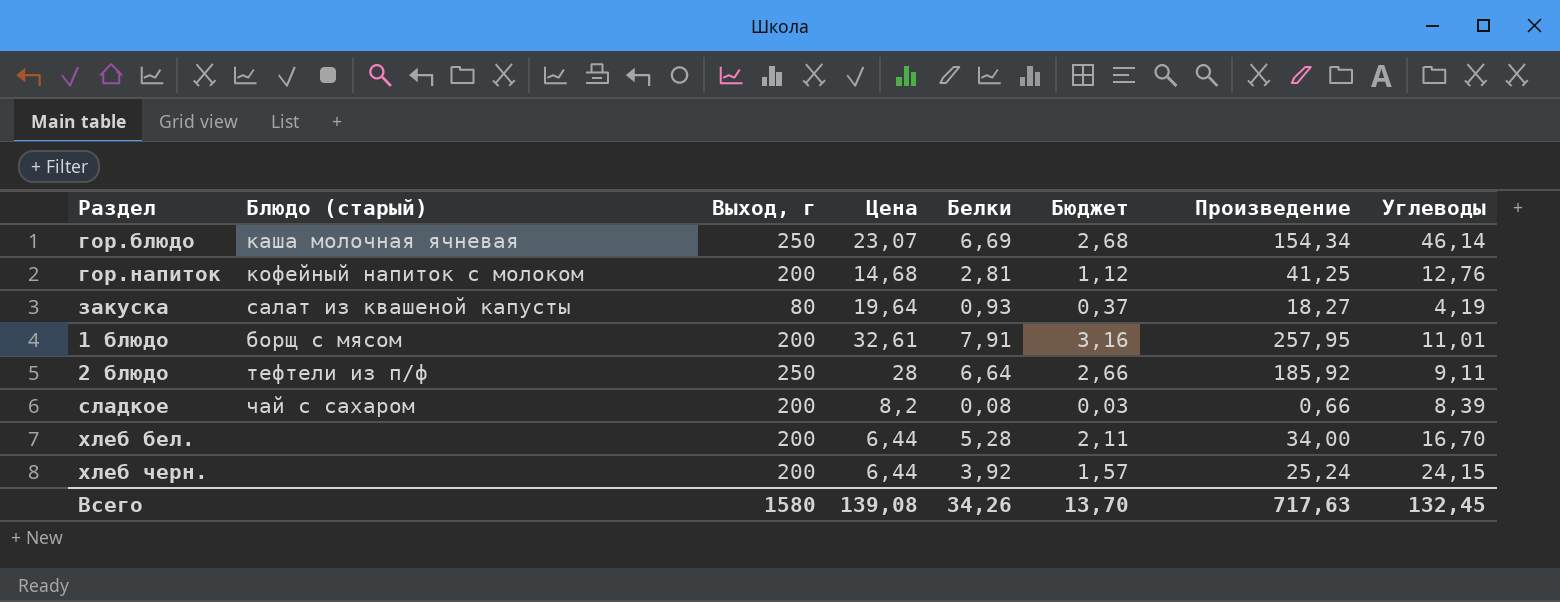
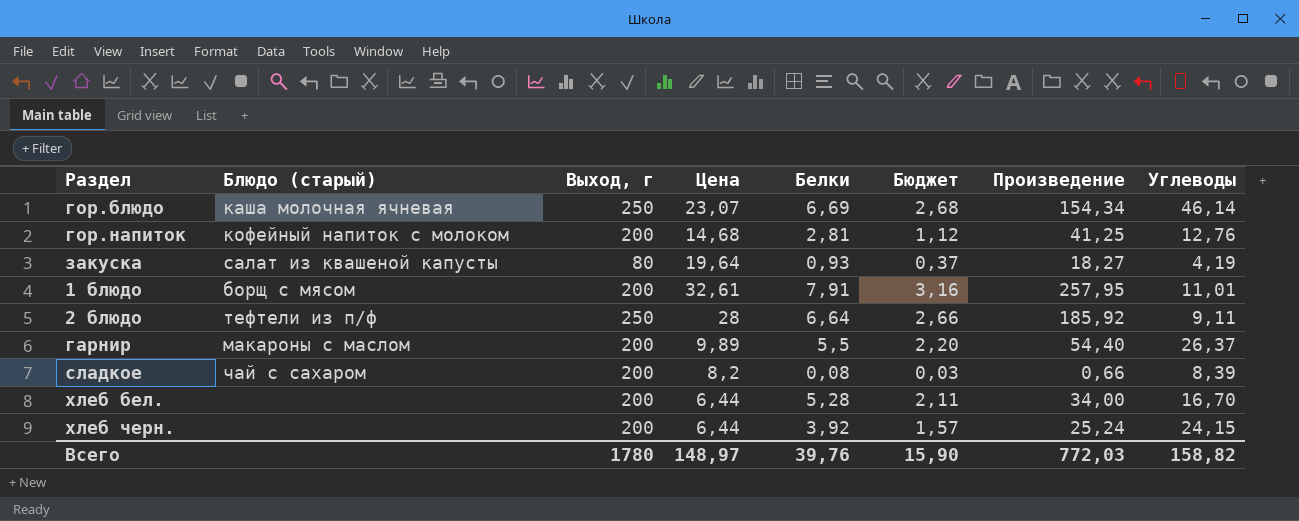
row гарнир: none -> макароны с маслом | 200 | 9,89 | 5,5 | 2,20 | 54,40 | 26,37
Всего | Выход, г: 1580 -> 1780
Всего | Цена: 139,08 -> 148,97
Всего | Белки: 34,26 -> 39,76
Всего | Бюджет: 13,70 -> 15,90
Всего | Произведение: 717,63 -> 772,03
Всего | Углеводы: 132,45 -> 158,82

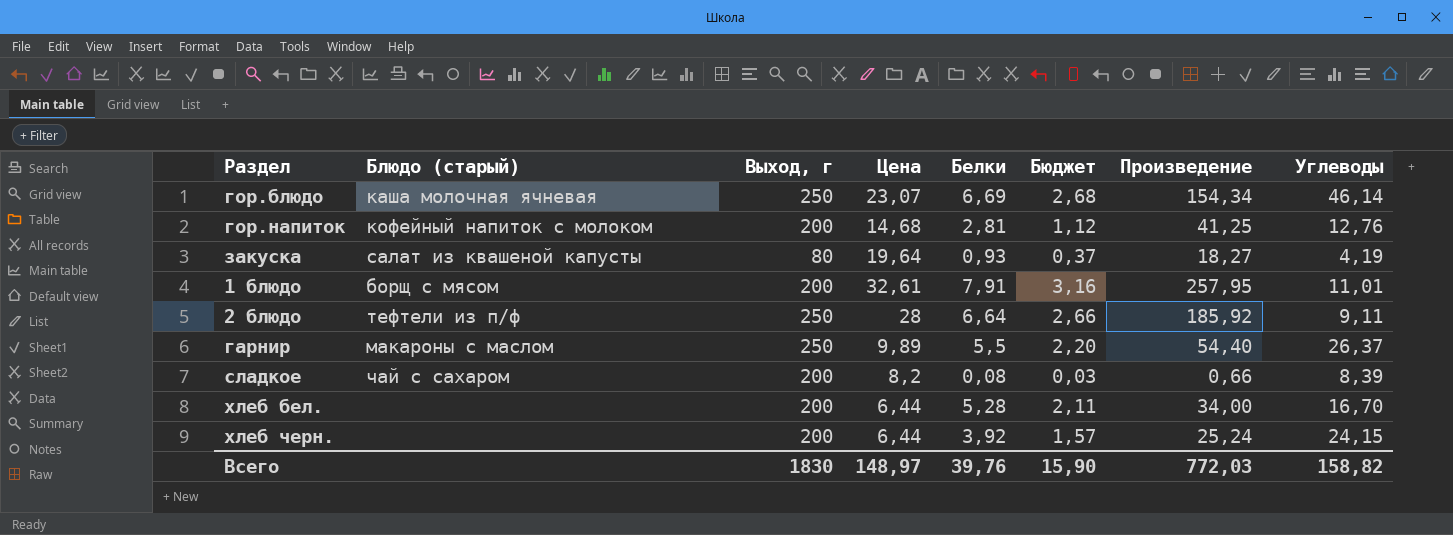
гарнир | Выход, г: 200 -> 250
Всего | Выход, г: 1780 -> 1830

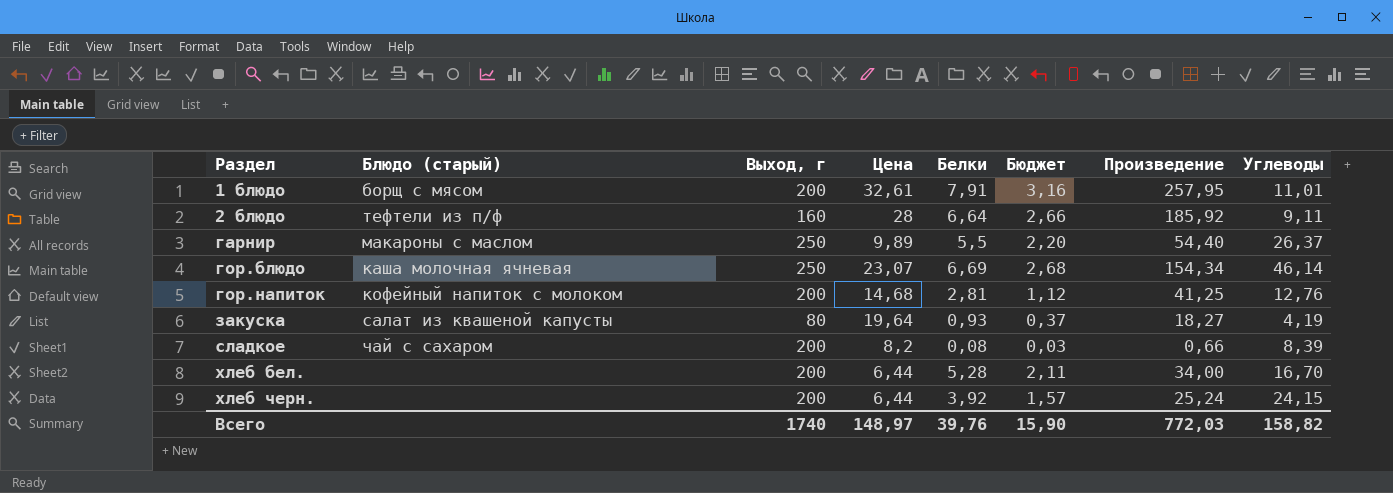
row order: none -> Раздел ascending
2 блюдо | Выход, г: 250 -> 160
Всего | Выход, г: 1830 -> 1740

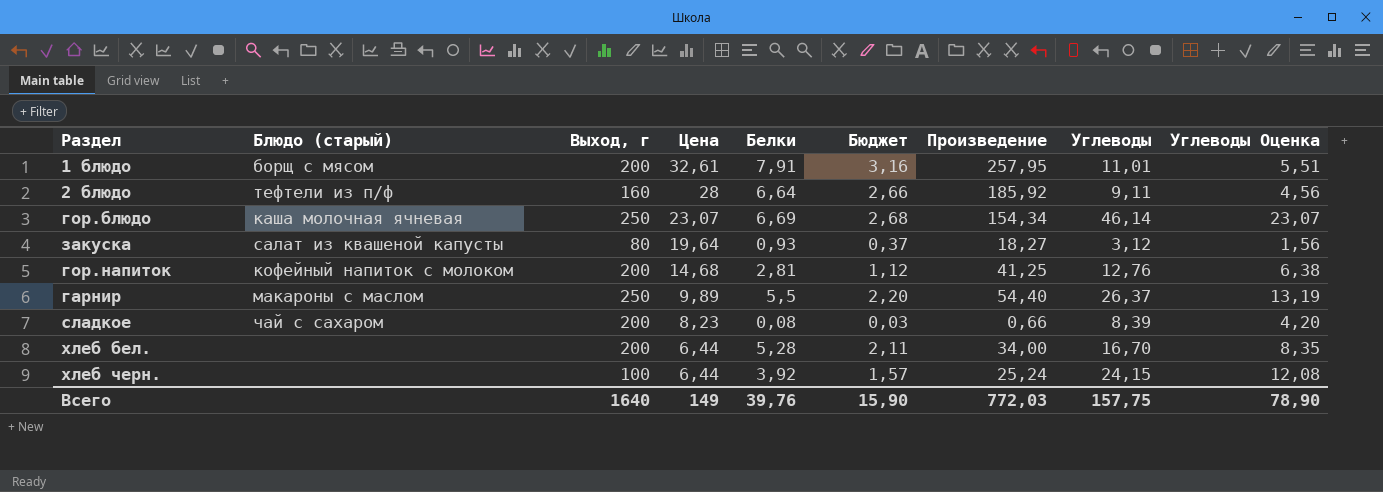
row order: Раздел ascending -> Цена descending
column Углеводы Оценка | formula: none -> [Углеводы] * 0,5
закуска | Углеводы: 4,19 -> 3,12
сладкое | Цена: 8,2 -> 8,23
хлеб черн. | Выход, г: 200 -> 100
Всего | Выход, г: 1740 -> 1640
Всего | Цена: 148,97 -> 149
Всего | Углеводы: 158,82 -> 157,75

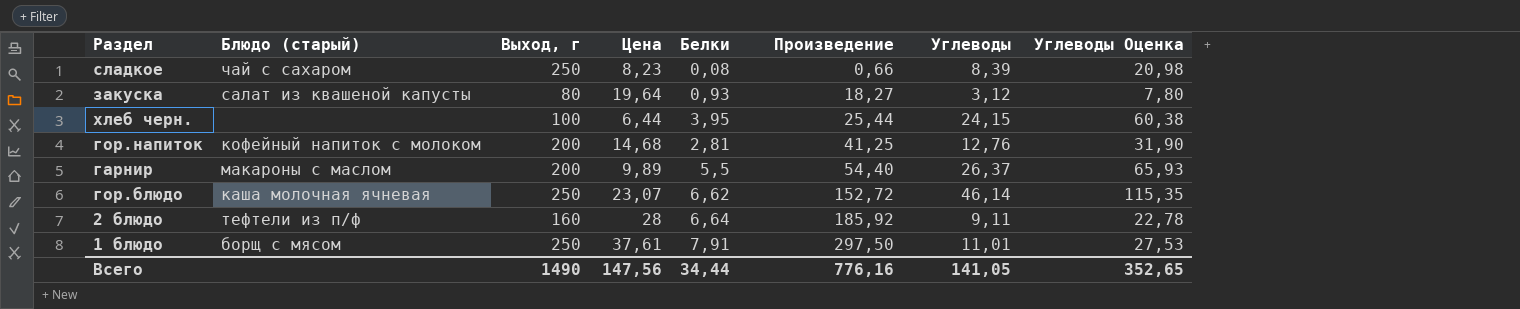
row order: Цена descending -> Произведение ascending
column Бюджет | formula: [Белки] * 0,4 -> none
column Углеводы Оценка | formula: [Углеводы] * 0,5 -> [Углеводы] * 2,5
row хлеб бел.: none | 200 | 6,44 | 5,28 | 2,11 | 34,00 | 16,70 | 8,35 -> none
сладкое | Выход, г: 200 -> 250
хлеб черн. | Белки: 3,92 -> 3,95
хлеб черн. | Произведение: 25,24 -> 25,44
гарнир | Выход, г: 250 -> 200
гор.блюдо | Белки: 6,69 -> 6,62
гор.блюдо | Произведение: 154,34 -> 152,72
1 блюдо | Выход, г: 200 -> 250
1 блюдо | Цена: 32,61 -> 37,61
1 блюдо | Произведение: 257,95 -> 297,50
Всего | Выход, г: 1640 -> 1490
Всего | Цена: 149 -> 147,56
Всего | Белки: 39,76 -> 34,44
Всего | Произведение: 772,03 -> 776,16
Всего | Углеводы: 157,75 -> 141,05
Всего | Углеводы Оценка: 78,90 -> 352,65

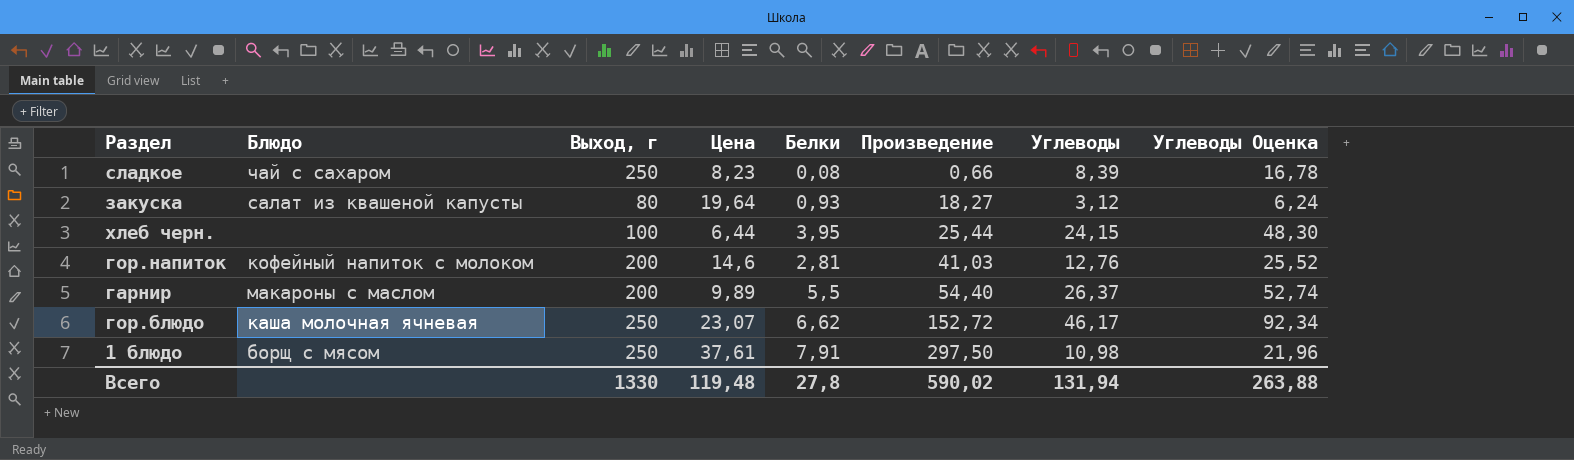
column name: Блюдо (старый) -> Блюдо
column Углеводы Оценка | formula: [Углеводы] * 2,5 -> [Углеводы] * 2
row 2 блюдо: тефтели из п/ф | 160 | 28 | 6,64 | 185,92 | 9,11 | 22,78 -> none
гор.напиток | Цена: 14,68 -> 14,6
гор.напиток | Произведение: 41,25 -> 41,03
гор.блюдо | Углеводы: 46,14 -> 46,17
1 блюдо | Углеводы: 11,01 -> 10,98
Всего | Выход, г: 1490 -> 1330
Всего | Цена: 147,56 -> 119,48
Всего | Белки: 34,44 -> 27,8
Всего | Произведение: 776,16 -> 590,02
Всего | Углеводы: 141,05 -> 131,94
Всего | Углеводы Оценка: 352,65 -> 263,88

